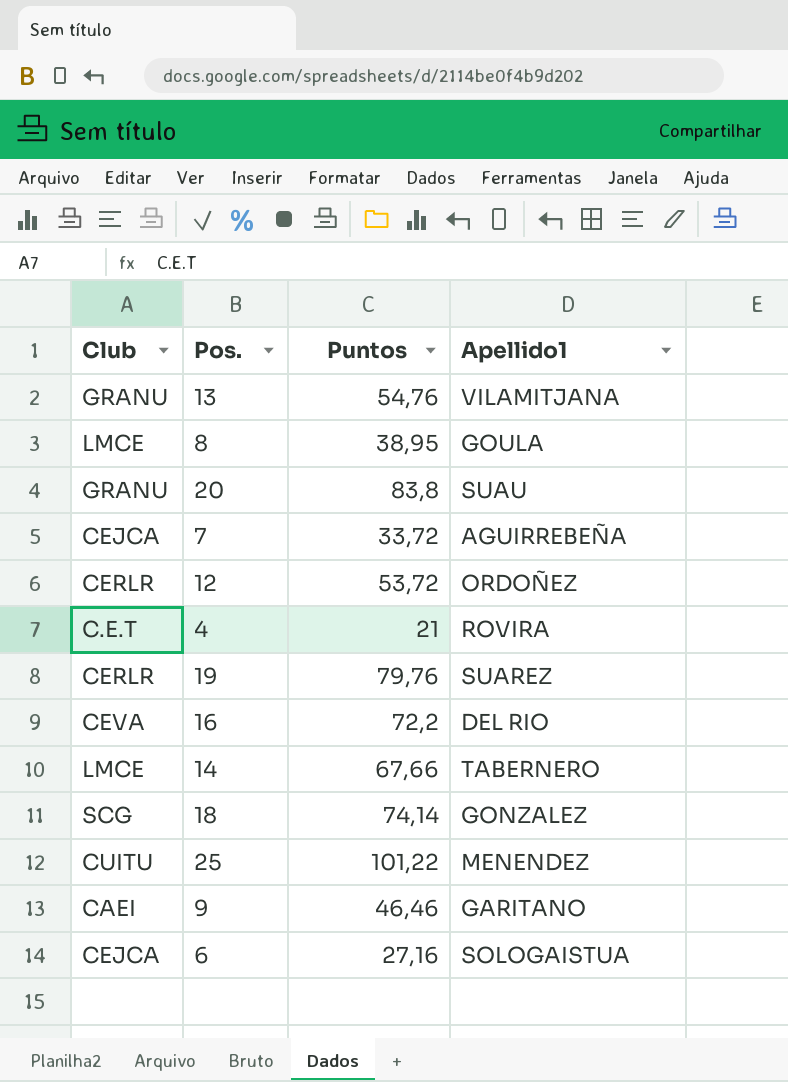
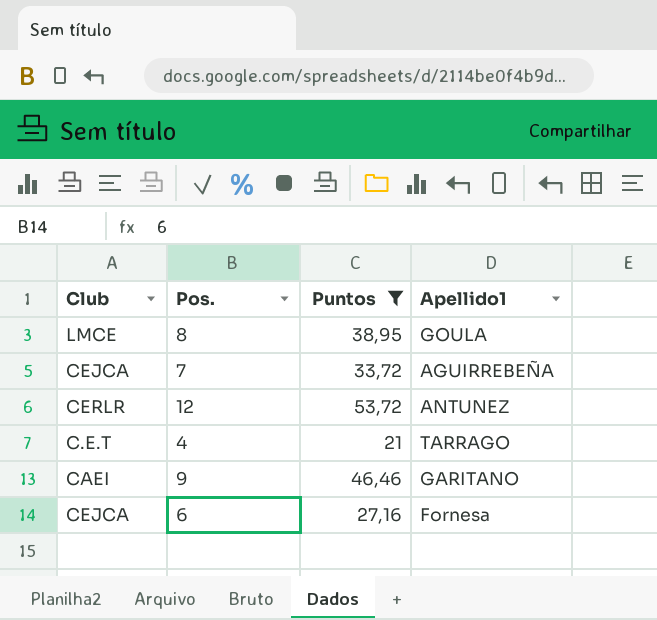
filter: none -> Puntos <= 53,72
12 | Apellido1: ORDOÑEZ -> ANTUNEZ
4 | Apellido1: ROVIRA -> TARRAGO
6 | Apellido1: SOLOGAISTUA -> Fornesa

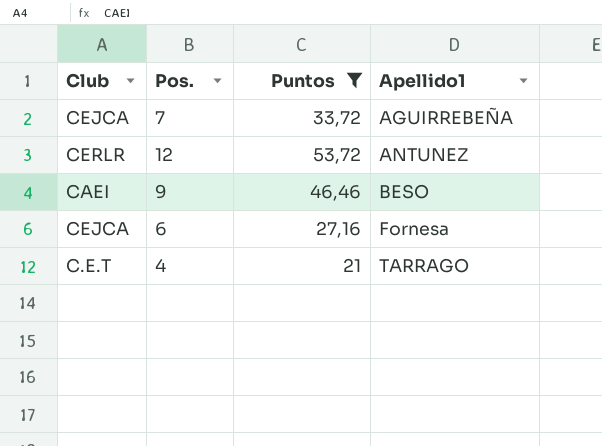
row order: none -> Apellido1 ascending
row 8: LMCE | 38,95 | GOULA -> none
9 | Apellido1: GARITANO -> BESO

